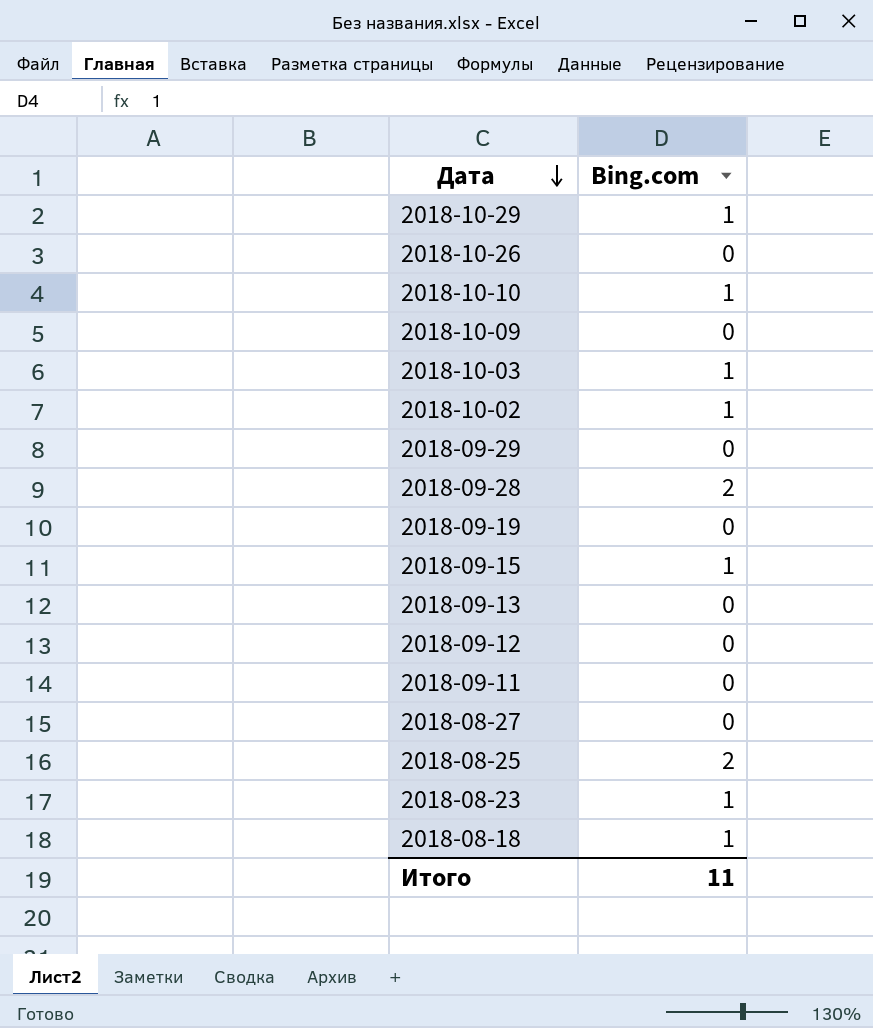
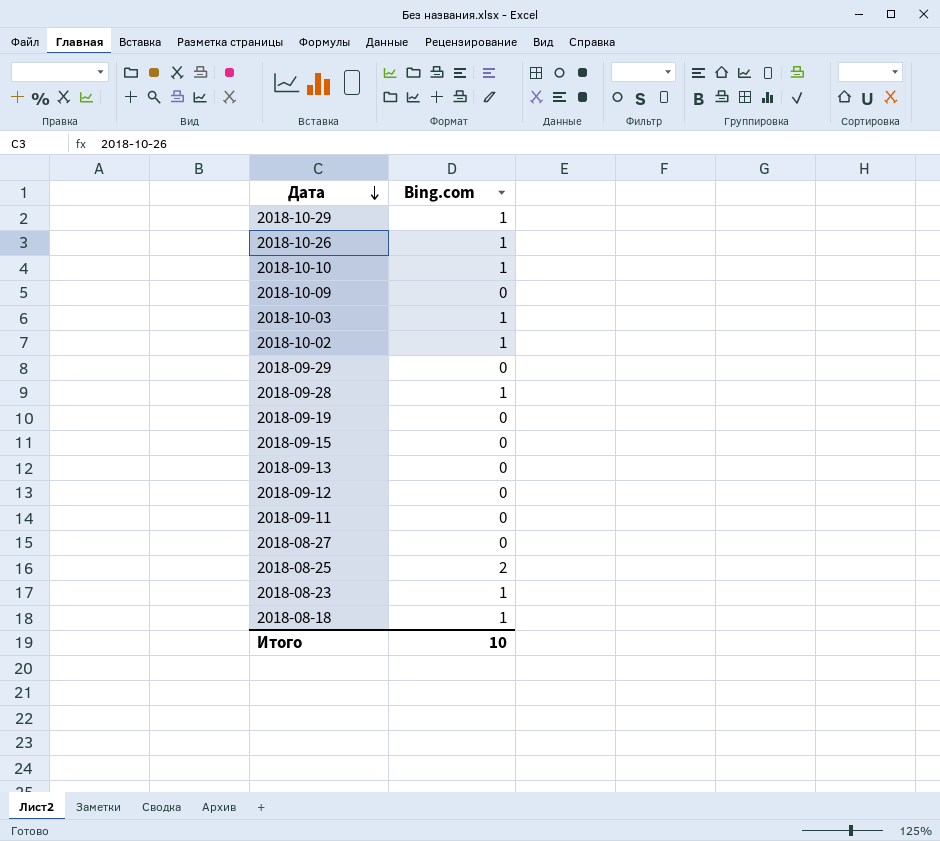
2018-10-26 | Bing.com: 0 -> 1
2018-09-28 | Bing.com: 2 -> 1
2018-09-15 | Bing.com: 1 -> 0
Итого | Bing.com: 11 -> 10

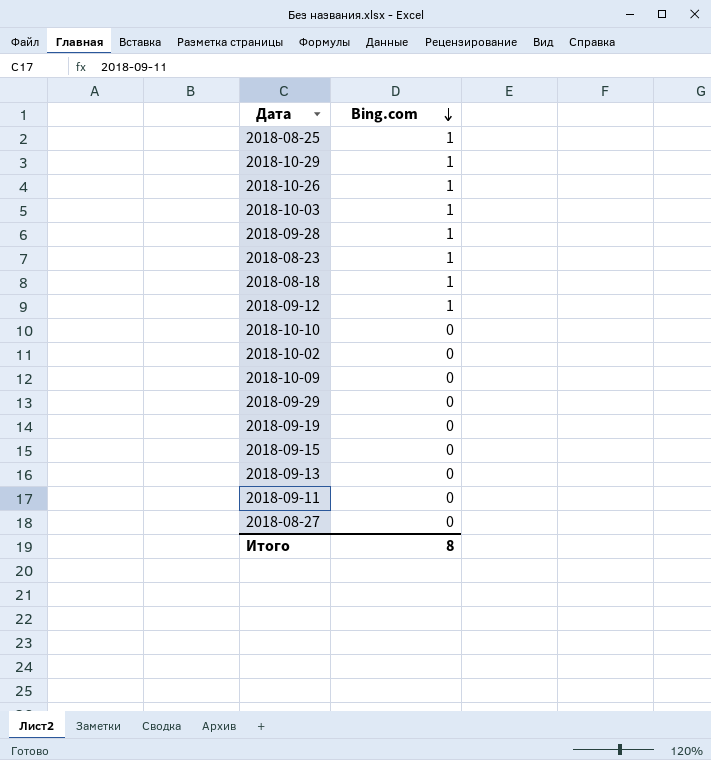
row order: Дата descending -> Bing.com descending
2018-08-25 | Bing.com: 2 -> 1
2018-09-12 | Bing.com: 0 -> 1
2018-10-10 | Bing.com: 1 -> 0
2018-10-02 | Bing.com: 1 -> 0
Итого | Bing.com: 10 -> 8

